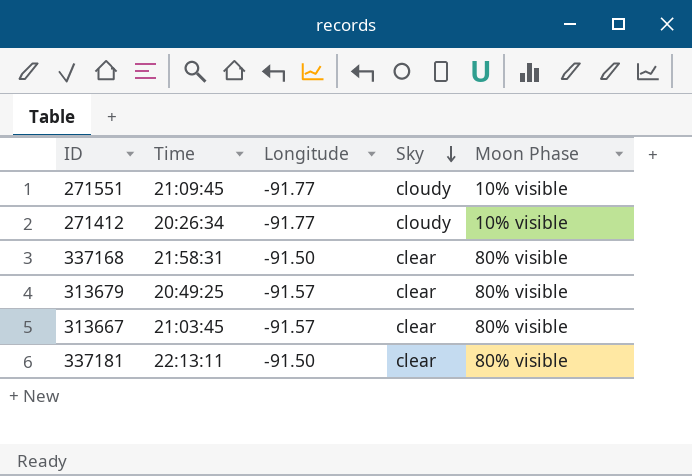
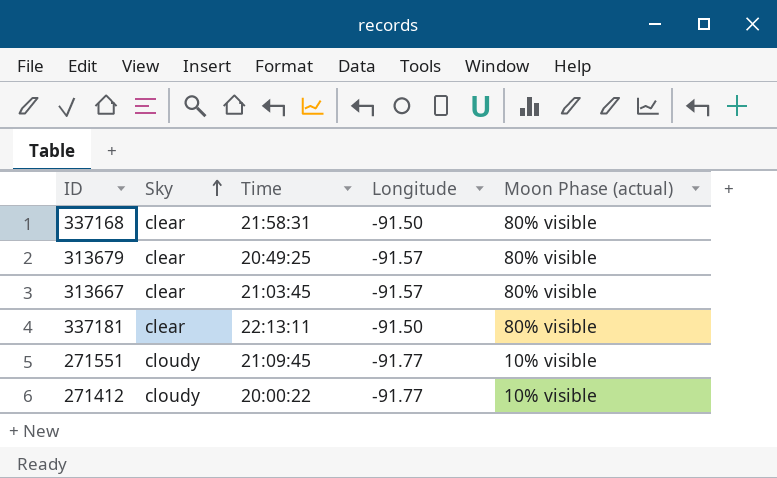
row order: Sky descending -> Sky ascending
column Sky | position: 4 -> 2
column name: Moon Phase -> Moon Phase (actual)
271412 | Time: 20:26:34 -> 20:00:22

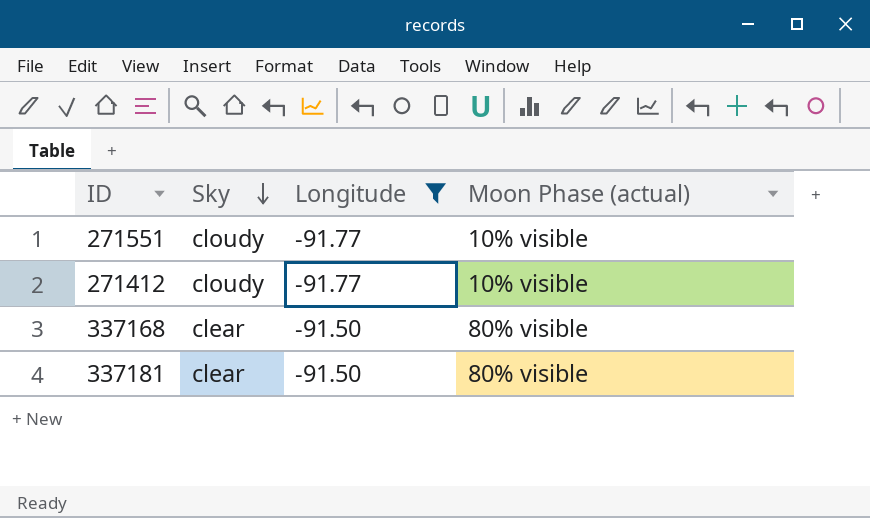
filter: none -> Longitude != -91.57
row order: Sky ascending -> Sky descending
column Time | position: 3 -> none

